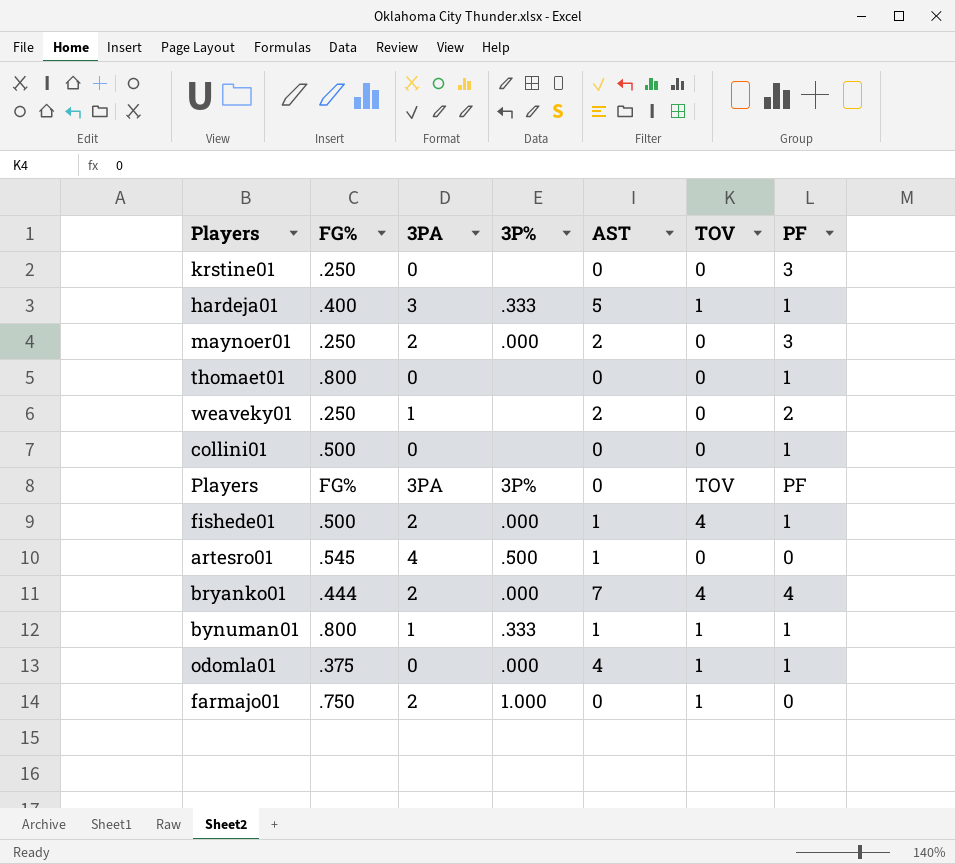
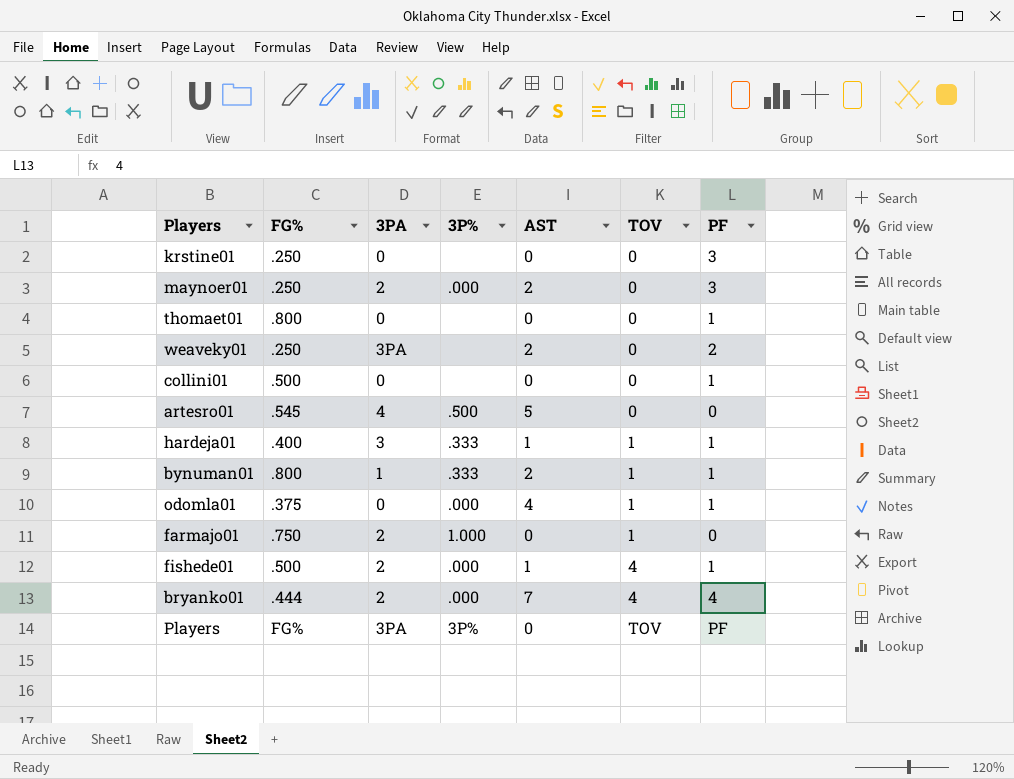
row order: none -> TOV ascending
weaveky01 | 3PA: 1 -> 3PA
artesro01 | AST: 1 -> 5
hardeja01 | AST: 5 -> 1
bynuman01 | AST: 1 -> 2

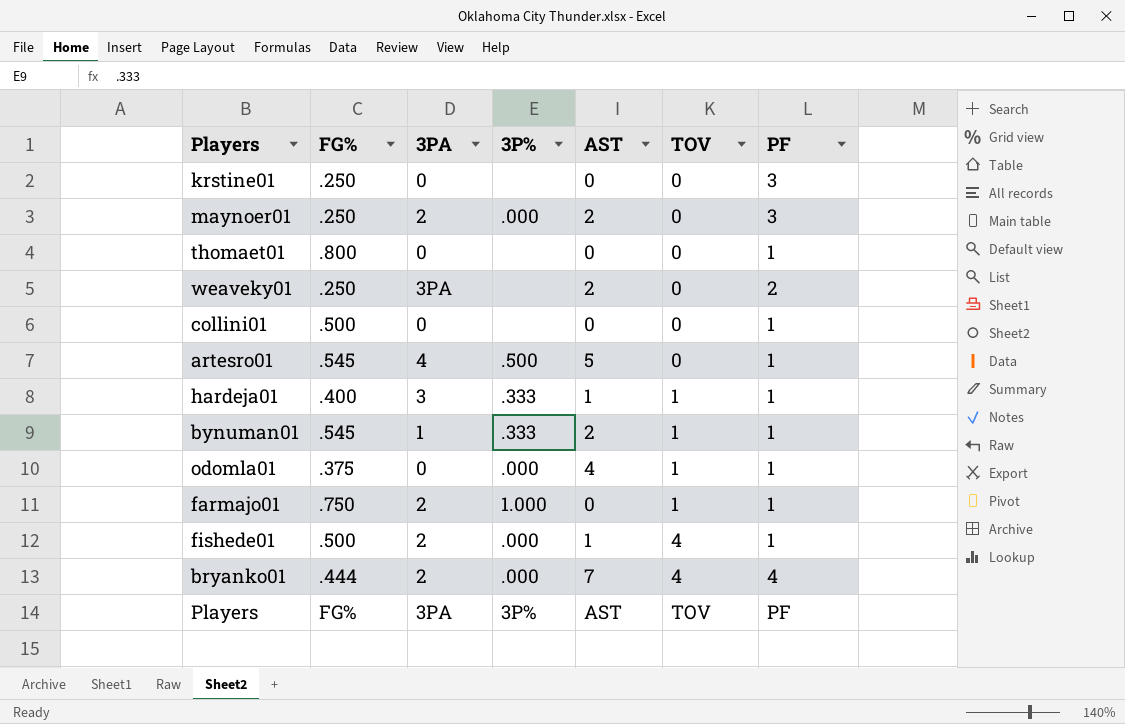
artesro01 | PF: 0 -> 1
bynuman01 | FG%: .800 -> .545
farmajo01 | PF: 0 -> 1
Players | AST: 0 -> AST

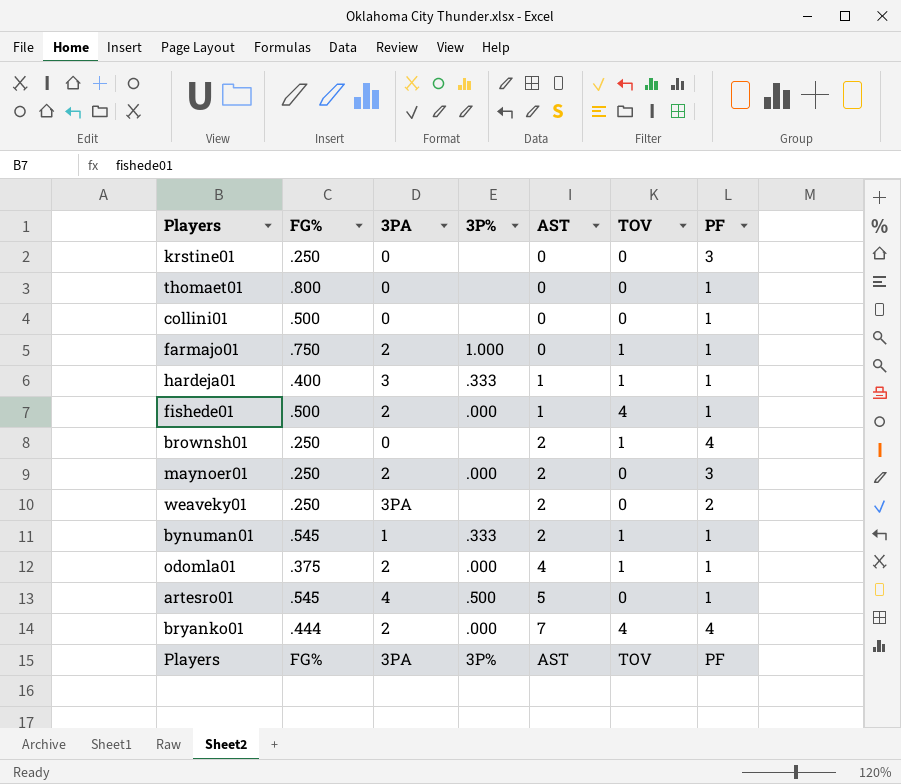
row order: TOV ascending -> AST ascending
row brownsh01: none -> .250 | 0 | none | 2 | 1 | 4
odomla01 | 3PA: 0 -> 2

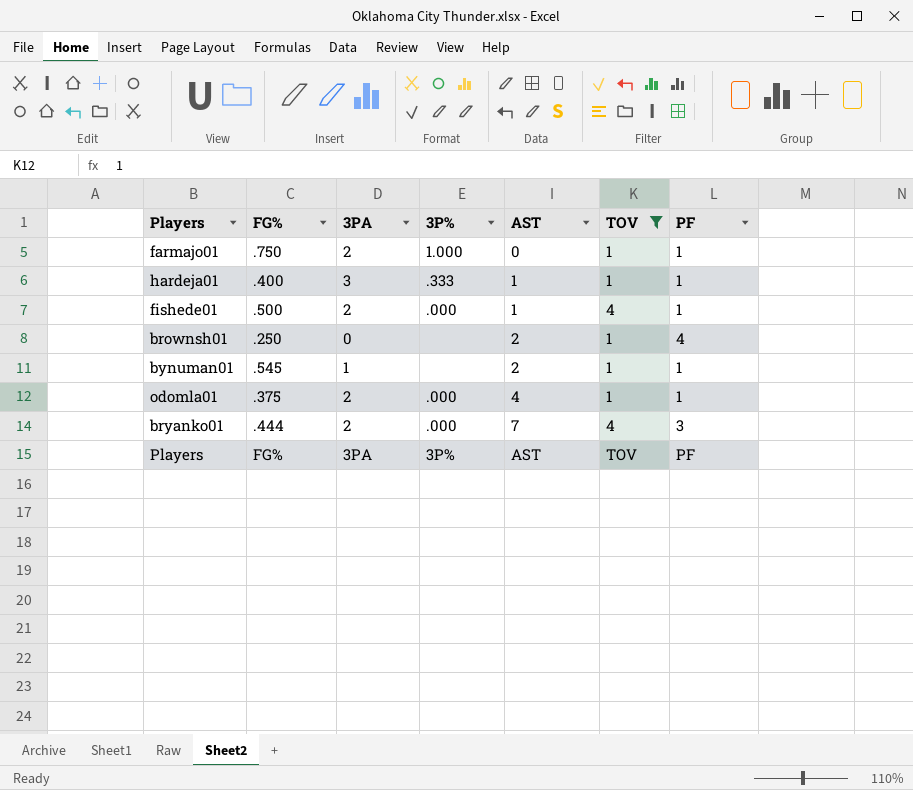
filter: none -> TOV != 0
bynuman01 | 3P%: .333 -> none
bryanko01 | PF: 4 -> 3

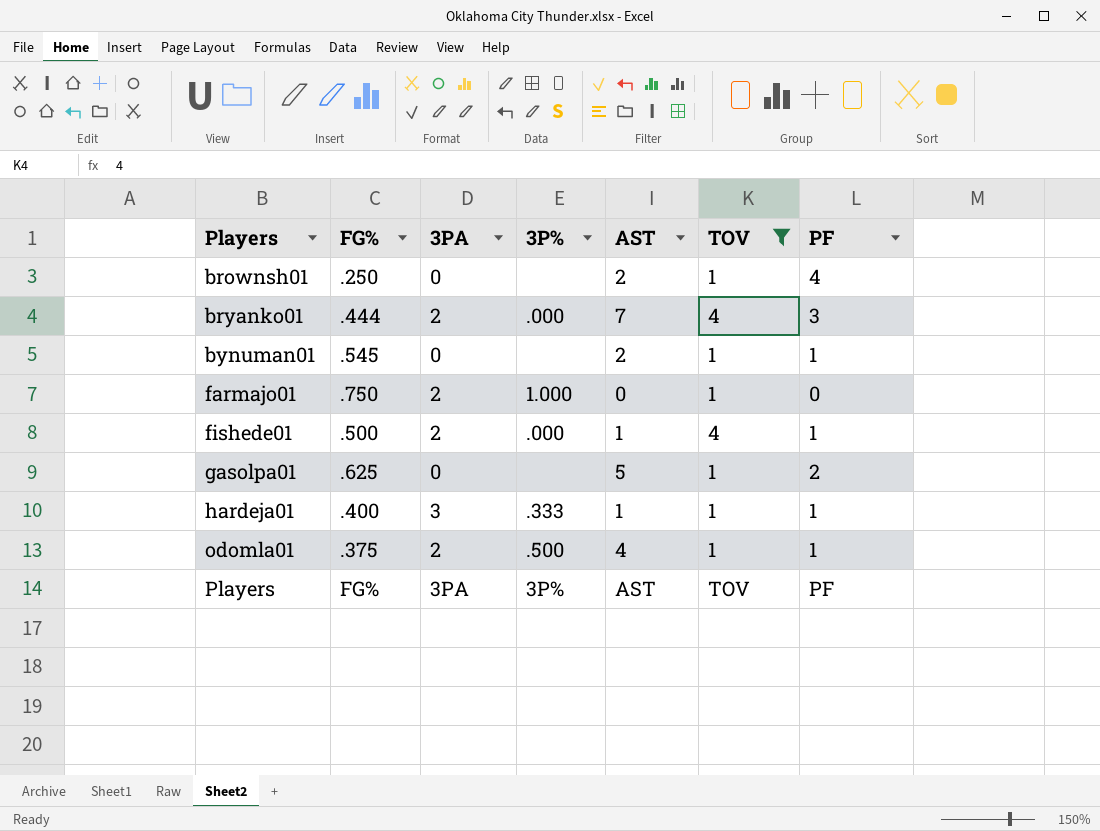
row order: AST ascending -> Players ascending
bynuman01 | 3PA: 1 -> 0
farmajo01 | PF: 1 -> 0
row gasolpa01: none -> .625 | 0 | none | 5 | 1 | 2
odomla01 | 3P%: .000 -> .500

